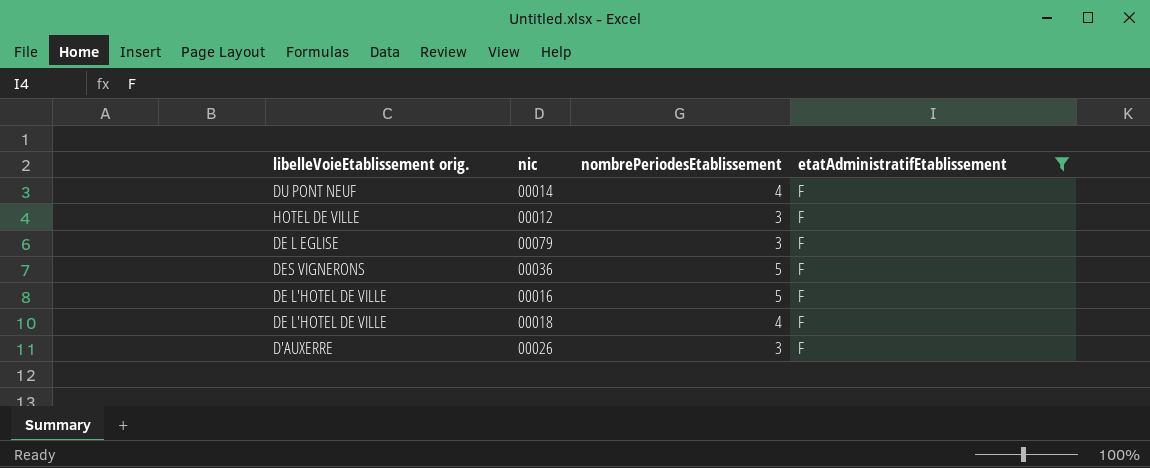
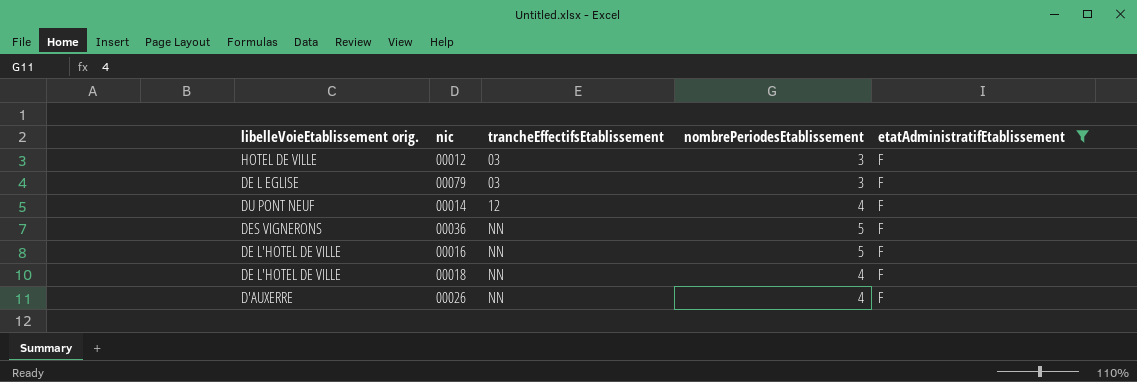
row order: none -> trancheEffectifsEtablissement ascending
column trancheEffectifsEtablissement | position: none -> 3
00026 | nombrePeriodesEtablissement: 3 -> 4

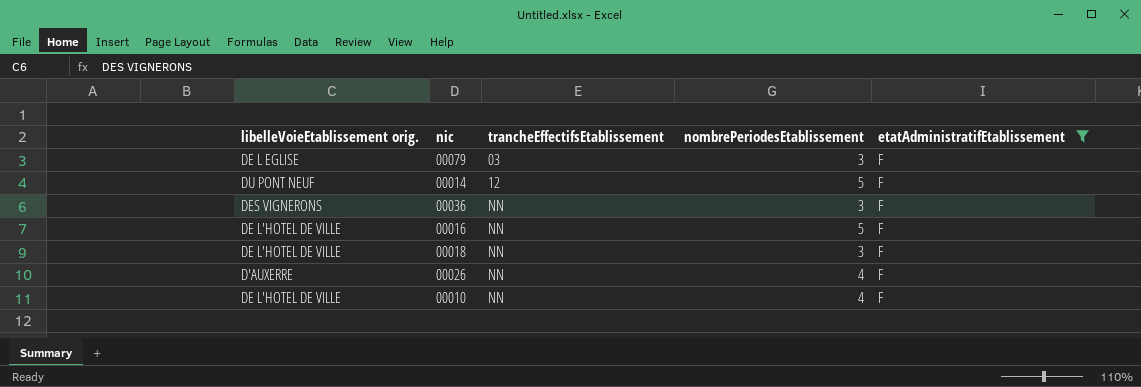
row 00012: HOTEL DE VILLE | 03 | 3 | F -> none
00014 | nombrePeriodesEtablissement: 4 -> 5
00036 | nombrePeriodesEtablissement: 5 -> 3
00018 | nombrePeriodesEtablissement: 4 -> 3
row 00010: none -> DE L'HOTEL DE VILLE | NN | 4 | F

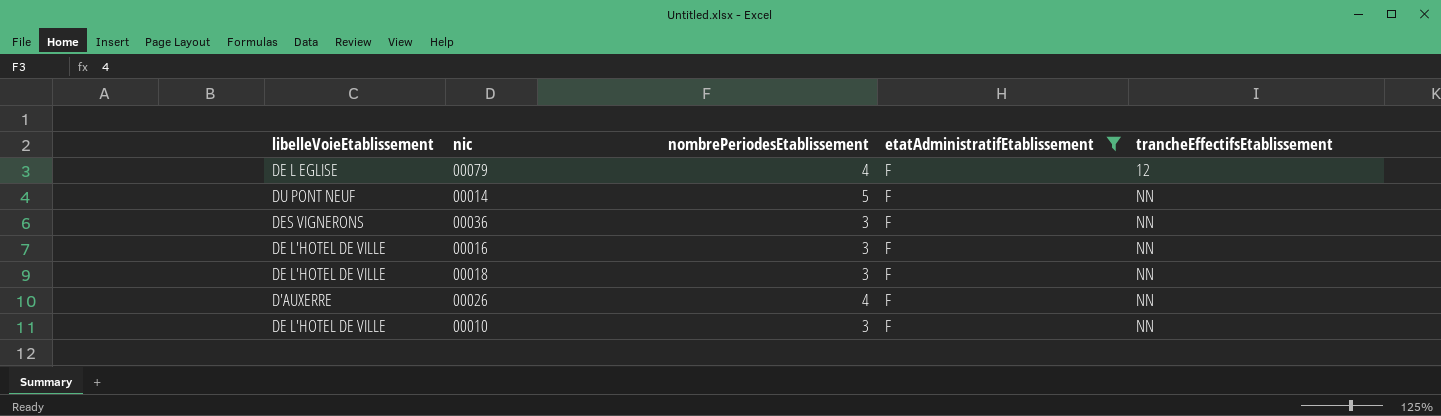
column name: libelleVoieEtablissement orig. -> libelleVoieEtablissement
column trancheEffectifsEtablissement | position: 3 -> 5
00079 | nombrePeriodesEtablissement: 3 -> 4
00079 | trancheEffectifsEtablissement: 03 -> 12
00014 | trancheEffectifsEtablissement: 12 -> NN
00016 | nombrePeriodesEtablissement: 5 -> 3
00010 | nombrePeriodesEtablissement: 4 -> 3

